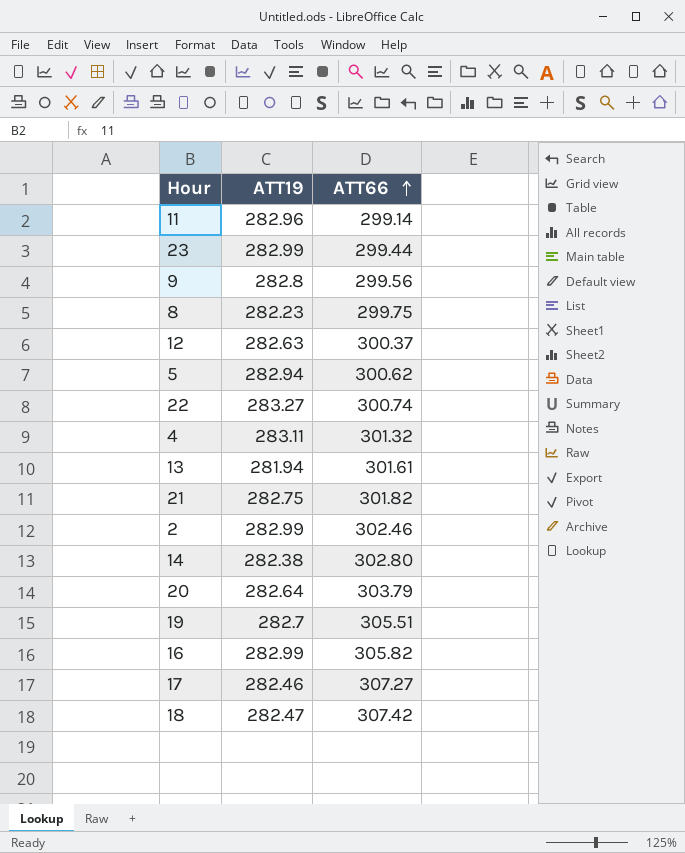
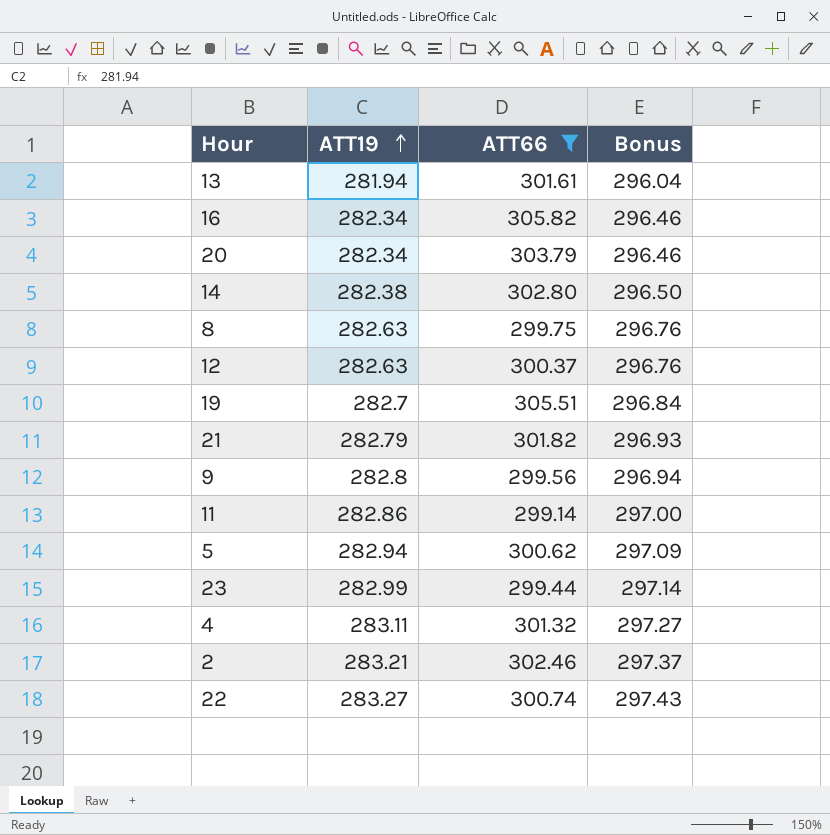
filter: none -> ATT66 <= 305.82
row order: ATT66 ascending -> ATT19 ascending
column Bonus | formula: none -> [ATT19] * 1.05
16 | ATT19: 282.99 -> 282.34
20 | ATT19: 282.64 -> 282.34
8 | ATT19: 282.23 -> 282.63
21 | ATT19: 282.75 -> 282.79
11 | ATT19: 282.96 -> 282.86
2 | ATT19: 282.99 -> 283.21

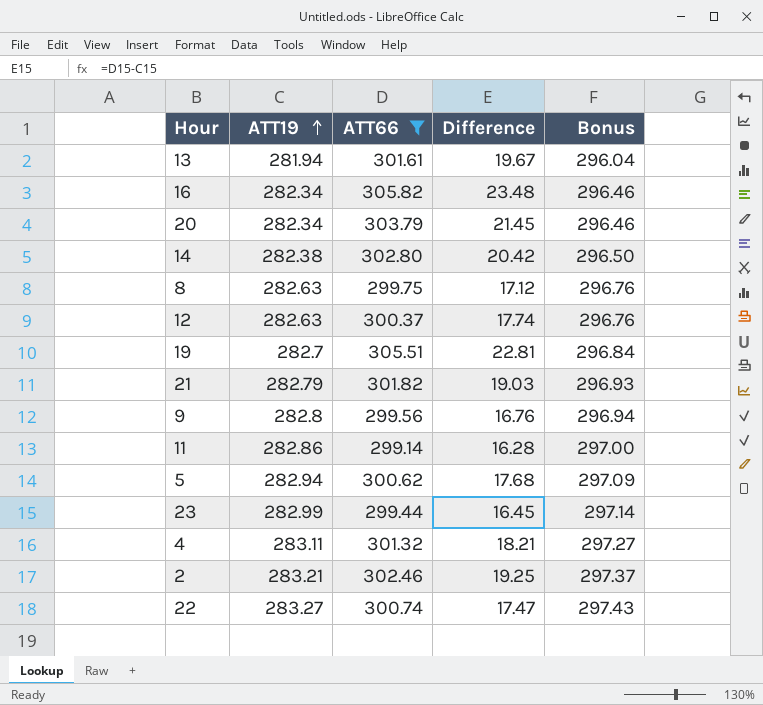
column Difference | formula: none -> [ATT66] - [ATT19]

